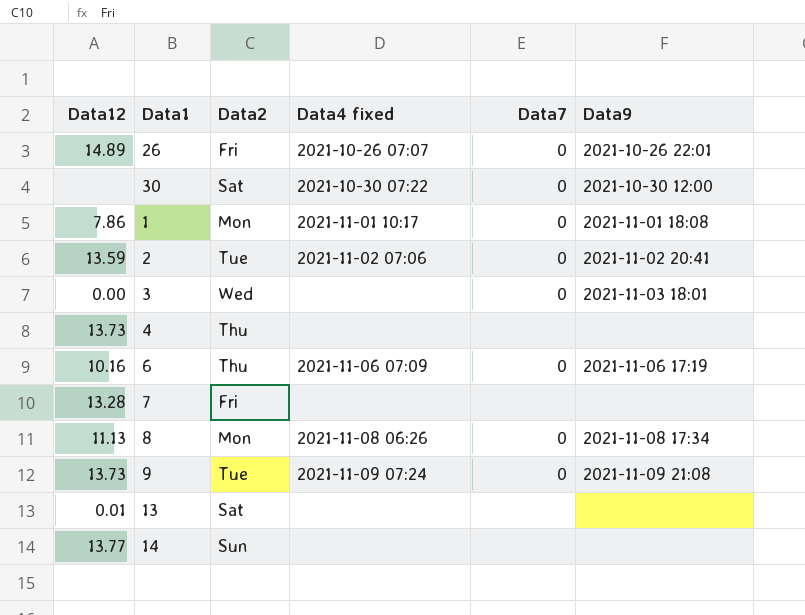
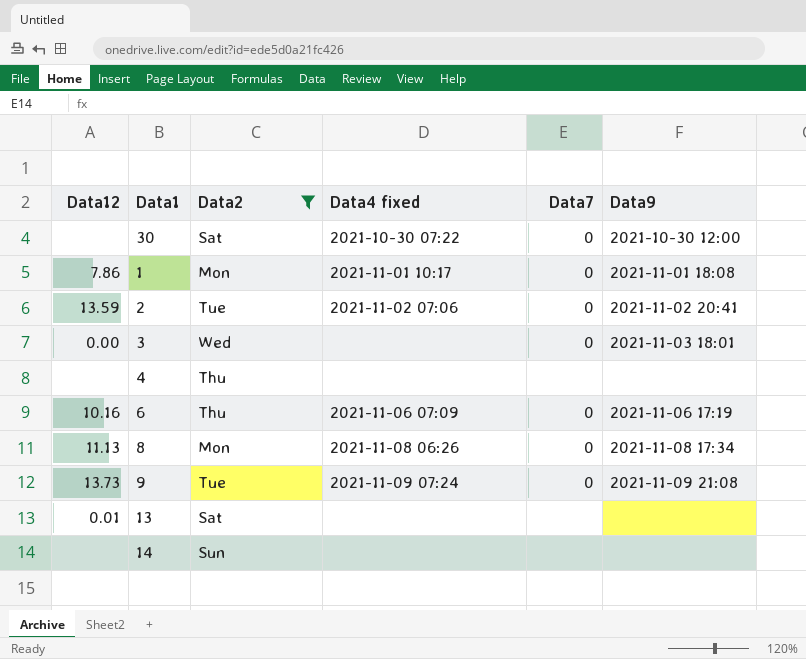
filter: none -> Data2 != Fri
4 | Data12: 13.73 -> none
14 | Data12: 13.77 -> none

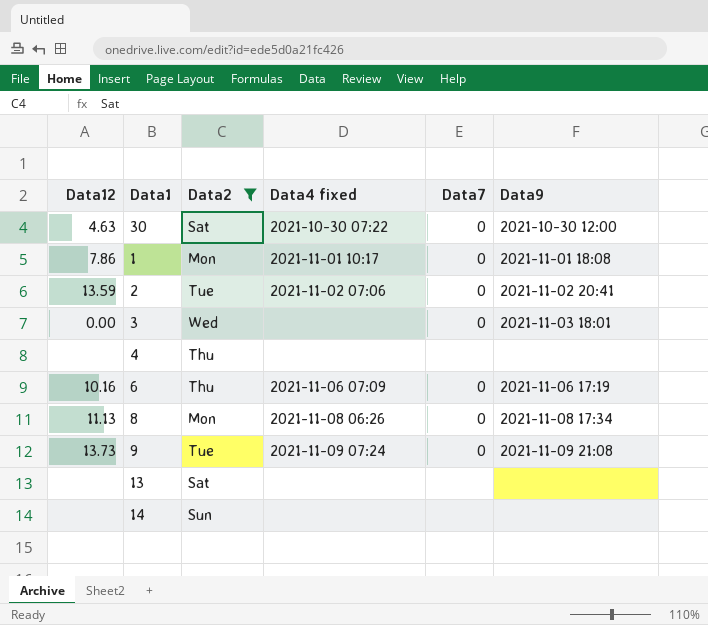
30 | Data12: none -> 4.63
13 | Data12: 0.01 -> none

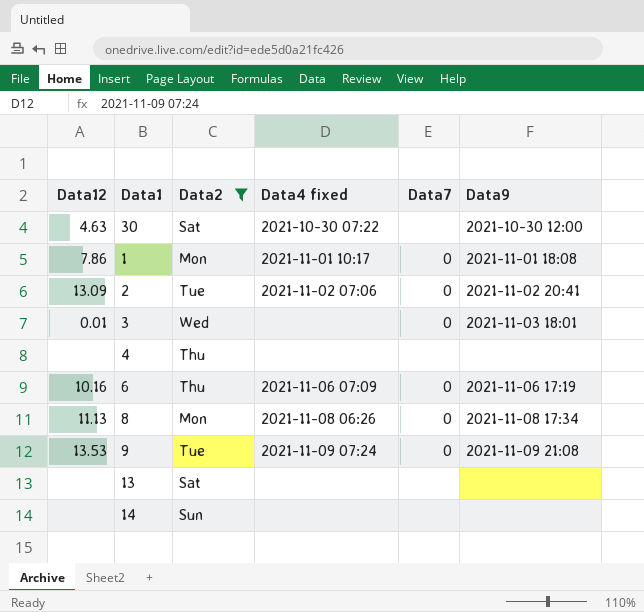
30 | Data7: 0 -> none
2 | Data12: 13.59 -> 13.09
3 | Data12: 0.00 -> 0.01
9 | Data12: 13.73 -> 13.53

